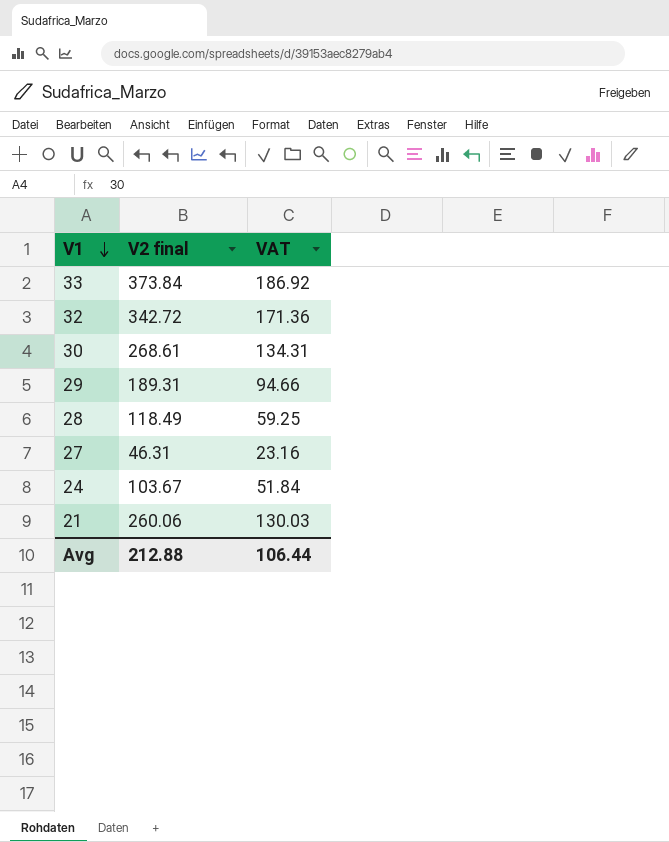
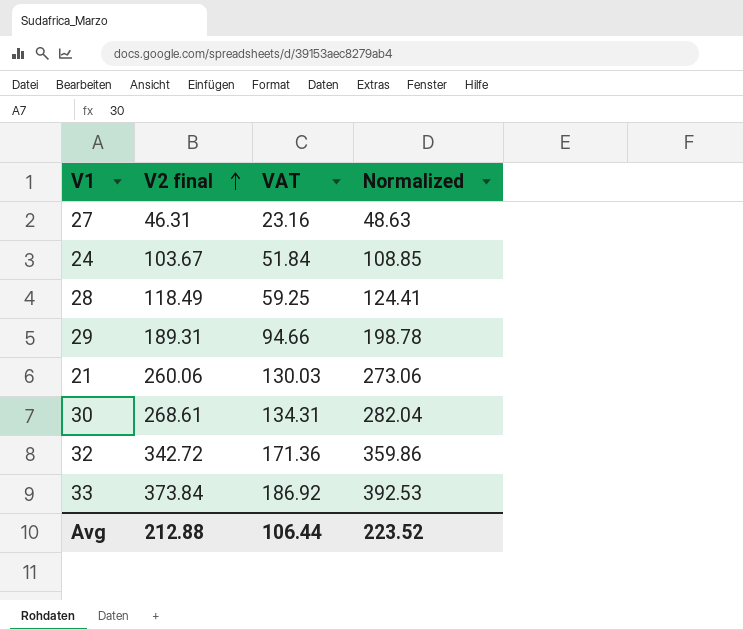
row order: V1 descending -> V2 final ascending
column Normalized | formula: none -> [V2 final] * 1.05

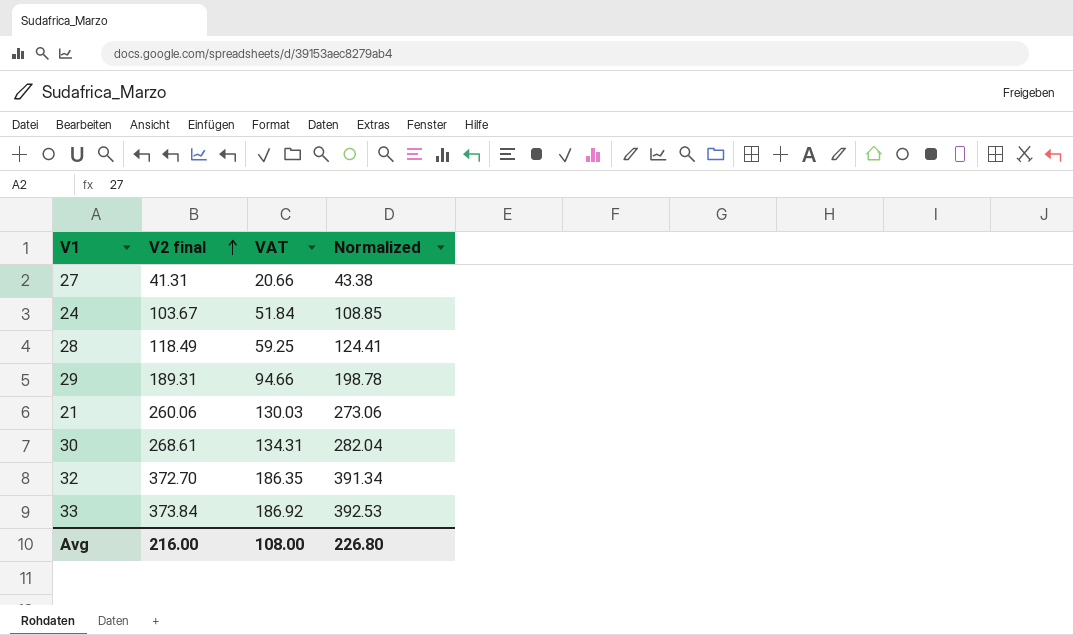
27 | V2 final: 46.31 -> 41.31
27 | VAT: 23.16 -> 20.66
27 | Normalized: 48.63 -> 43.38
32 | V2 final: 342.72 -> 372.70
32 | VAT: 171.36 -> 186.35
32 | Normalized: 359.86 -> 391.34
Avg | V2 final: 212.88 -> 216.00
Avg | VAT: 106.44 -> 108.00
Avg | Normalized: 223.52 -> 226.80

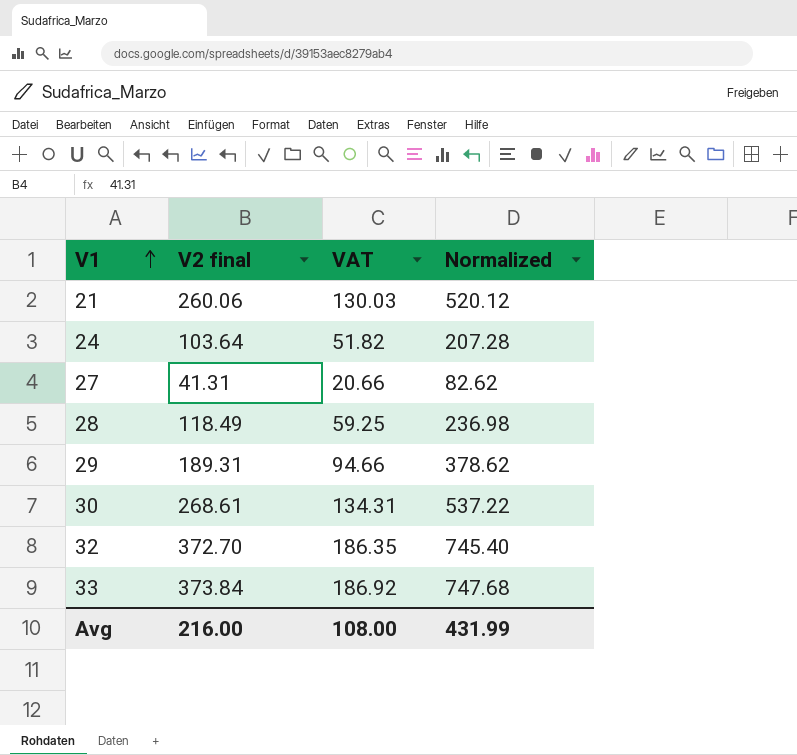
row order: V2 final ascending -> V1 ascending
column Normalized | formula: [V2 final] * 1.05 -> [V2 final] * 2
24 | V2 final: 103.67 -> 103.64
24 | VAT: 51.84 -> 51.82
Avg | Normalized: 226.80 -> 431.99

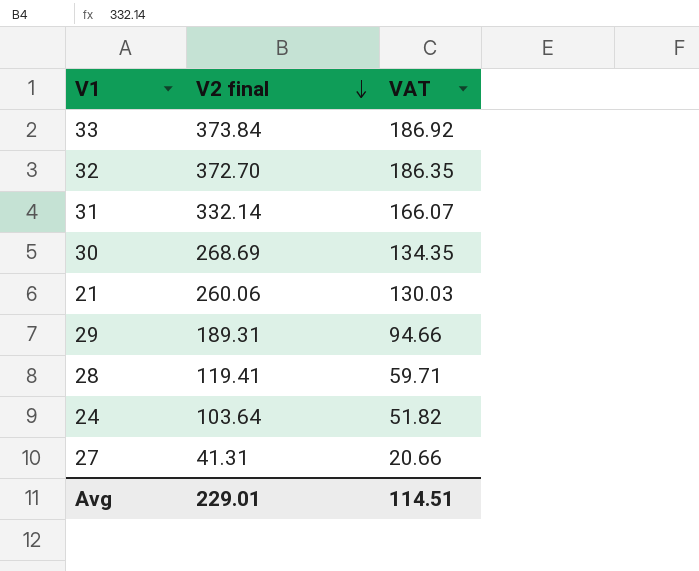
row order: V1 ascending -> V2 final descending
column Normalized | formula: [V2 final] * 2 -> none
row 31: none -> 332.14 | 166.07
30 | V2 final: 268.61 -> 268.69
30 | VAT: 134.31 -> 134.35
28 | V2 final: 118.49 -> 119.41
28 | VAT: 59.25 -> 59.71
Avg | V2 final: 216.00 -> 229.01
Avg | VAT: 108.00 -> 114.51

